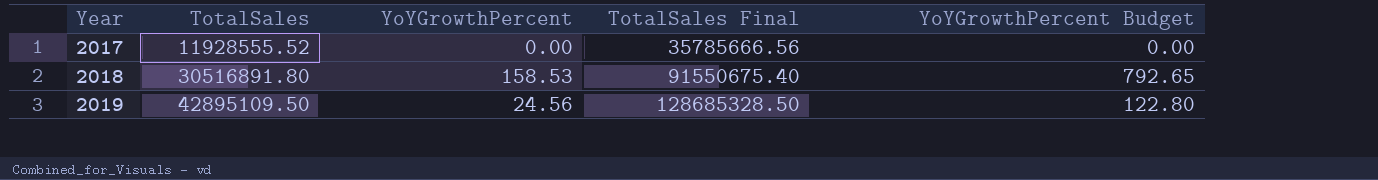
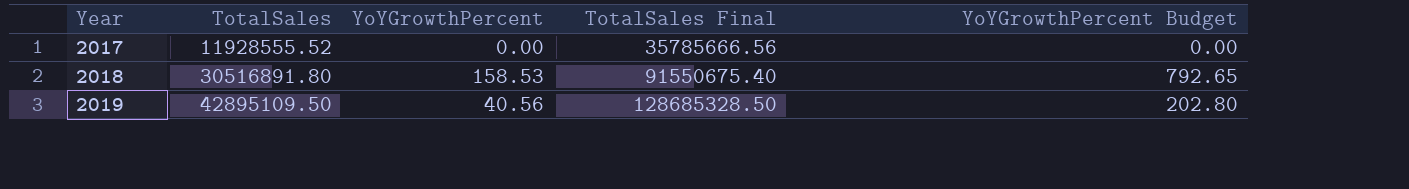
2019 | YoYGrowthPercent: 24.56 -> 40.56
2019 | YoYGrowthPercent Budget: 122.80 -> 202.80

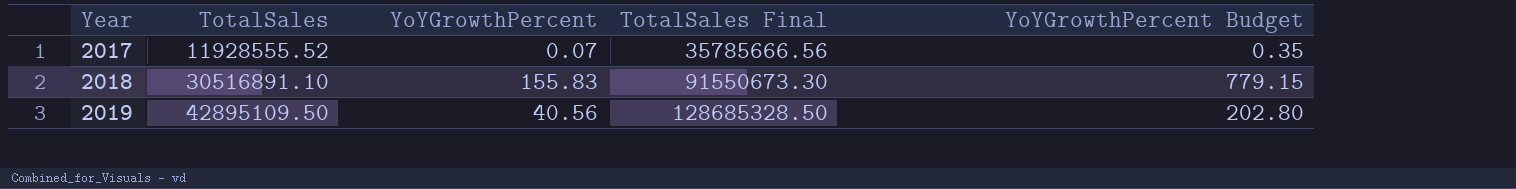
2017 | YoYGrowthPercent: 0.00 -> 0.07
2017 | YoYGrowthPercent Budget: 0.00 -> 0.35
2018 | TotalSales: 30516891.80 -> 30516891.10
2018 | YoYGrowthPercent: 158.53 -> 155.83
2018 | TotalSales Final: 91550675.40 -> 91550673.30
2018 | YoYGrowthPercent Budget: 792.65 -> 779.15

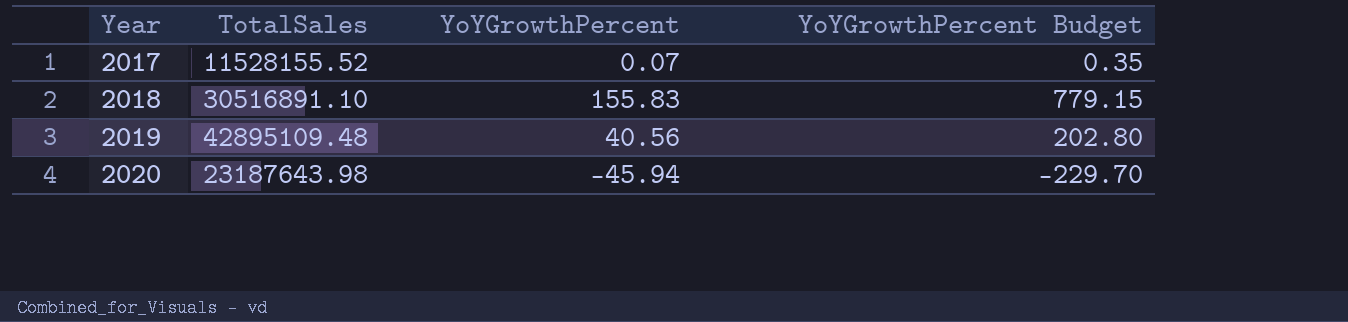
column TotalSales Final | formula: [TotalSales] * 3 -> none
2017 | TotalSales: 11928555.52 -> 11528155.52
2019 | TotalSales: 42895109.50 -> 42895109.48
row 2020: none -> 23187643.98 | -45.94 | -229.70

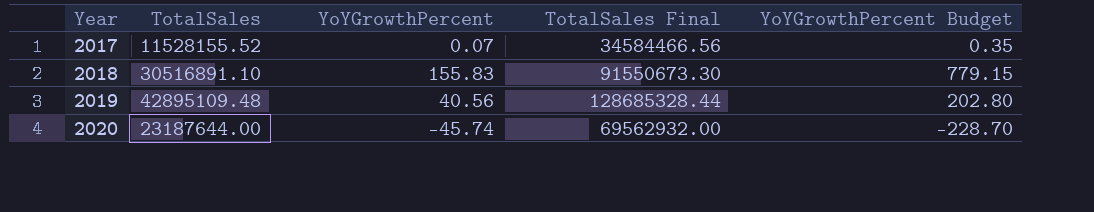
column TotalSales Final | formula: none -> [TotalSales] * 3
2020 | TotalSales: 23187643.98 -> 23187644.00
2020 | YoYGrowthPercent: -45.94 -> -45.74
2020 | YoYGrowthPercent Budget: -229.70 -> -228.70

